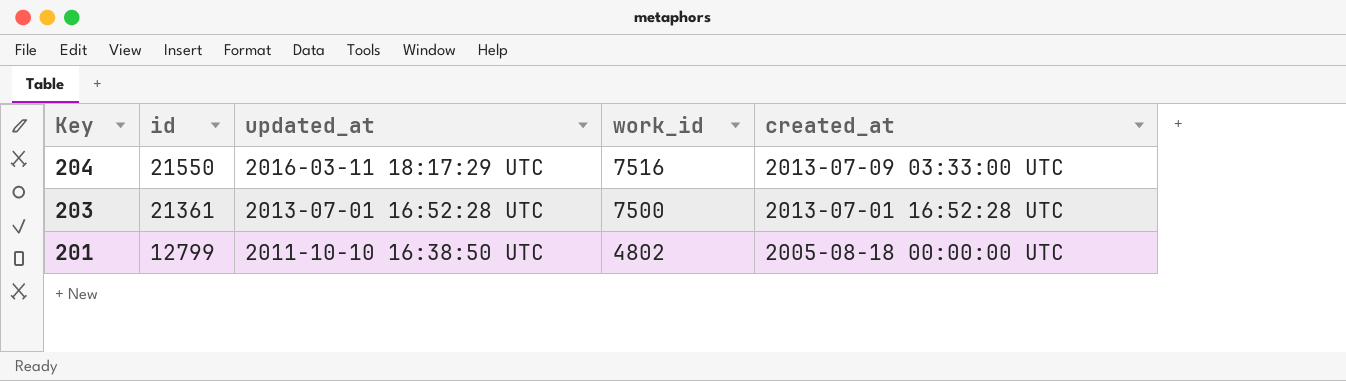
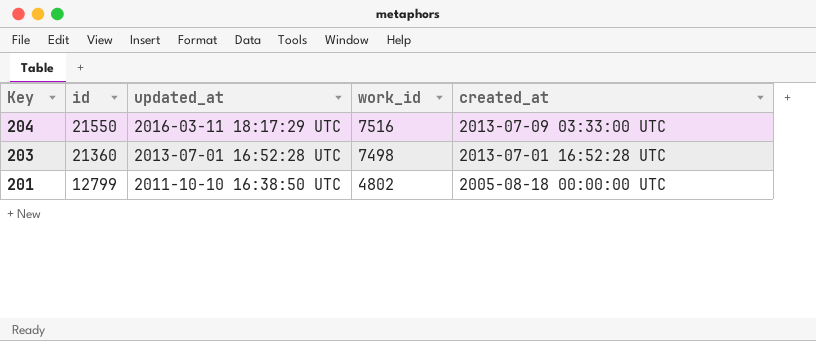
203 | id: 21361 -> 21360
203 | work_id: 7500 -> 7498

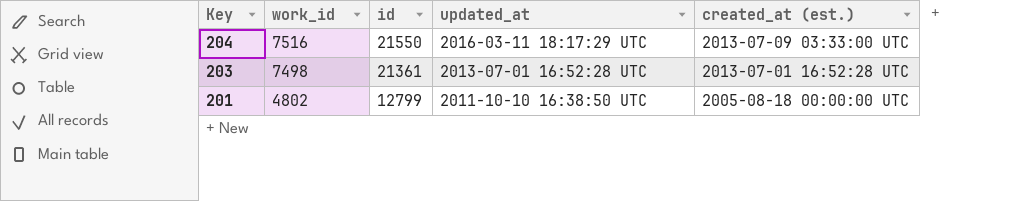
column work_id | position: 4 -> 2
column name: created_at -> created_at (est.)
203 | id: 21360 -> 21361

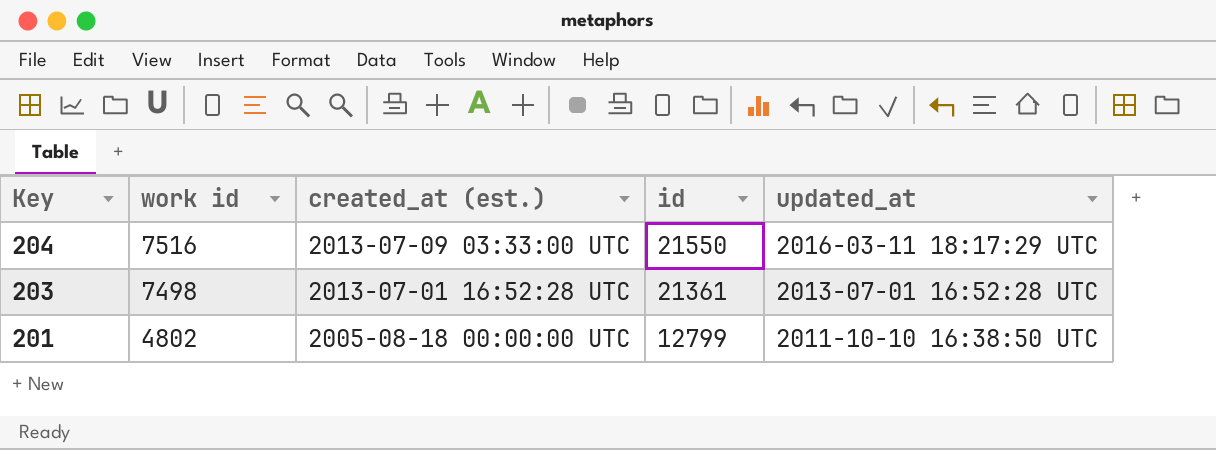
column name: work_id -> work id
column created_at (est.) | position: 5 -> 3

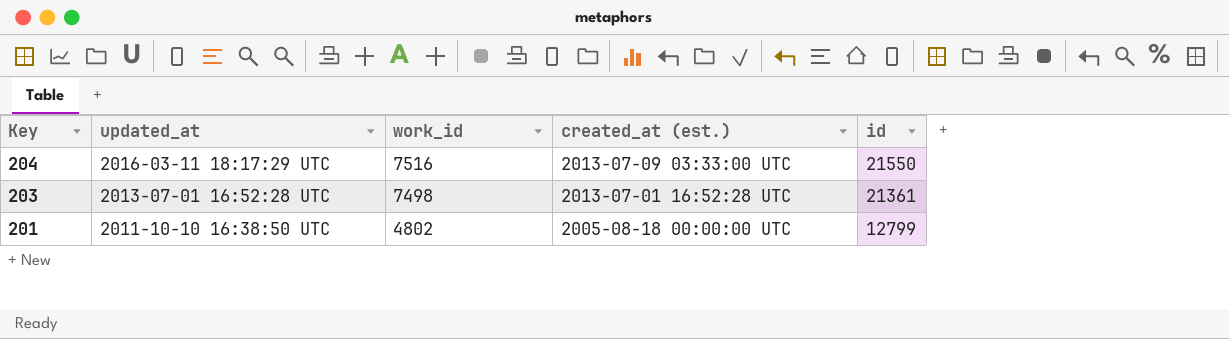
column updated_at | position: 5 -> 2
column name: work id -> work_id

